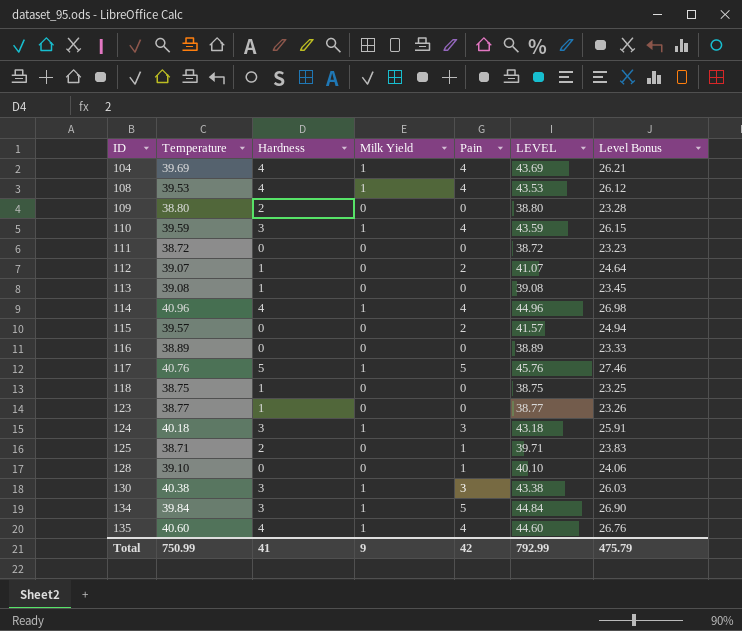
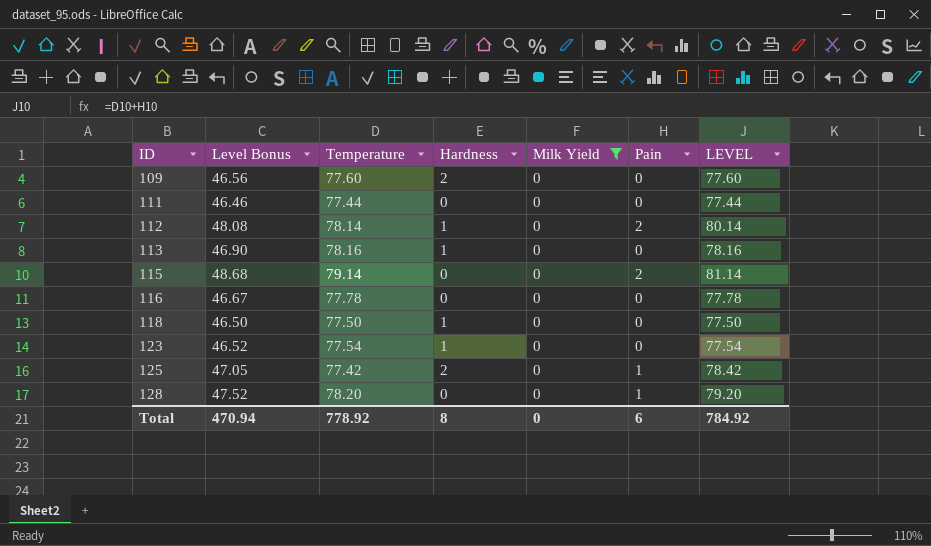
filter: none -> Milk Yield = 0
column Level Bonus | position: 7 -> 2
109 | Level Bonus: 23.28 -> 46.56
109 | Temperature: 38.80 -> 77.60
109 | LEVEL: 38.80 -> 77.60
111 | Level Bonus: 23.23 -> 46.46
111 | Temperature: 38.72 -> 77.44
111 | LEVEL: 38.72 -> 77.44
112 | Level Bonus: 24.64 -> 48.08
112 | Temperature: 39.07 -> 78.14
112 | LEVEL: 41.07 -> 80.14
113 | Level Bonus: 23.45 -> 46.90
113 | Temperature: 39.08 -> 78.16
113 | LEVEL: 39.08 -> 78.16
115 | Level Bonus: 24.94 -> 48.68
115 | Temperature: 39.57 -> 79.14
115 | LEVEL: 41.57 -> 81.14
116 | Level Bonus: 23.33 -> 46.67
116 | Temperature: 38.89 -> 77.78
116 | LEVEL: 38.89 -> 77.78
118 | Level Bonus: 23.25 -> 46.50
118 | Temperature: 38.75 -> 77.50
118 | LEVEL: 38.75 -> 77.50
123 | Level Bonus: 23.26 -> 46.52
123 | Temperature: 38.77 -> 77.54
123 | LEVEL: 38.77 -> 77.54
125 | Level Bonus: 23.83 -> 47.05
125 | Temperature: 38.71 -> 77.42
125 | LEVEL: 39.71 -> 78.42
128 | Level Bonus: 24.06 -> 47.52
128 | Temperature: 39.10 -> 78.20
128 | LEVEL: 40.10 -> 79.20
Total | Level Bonus: 475.79 -> 470.94
Total | Temperature: 750.99 -> 778.92
Total | Hardness: 41 -> 8
Total | Milk Yield: 9 -> 0
Total | Pain: 42 -> 6
Total | LEVEL: 792.99 -> 784.92

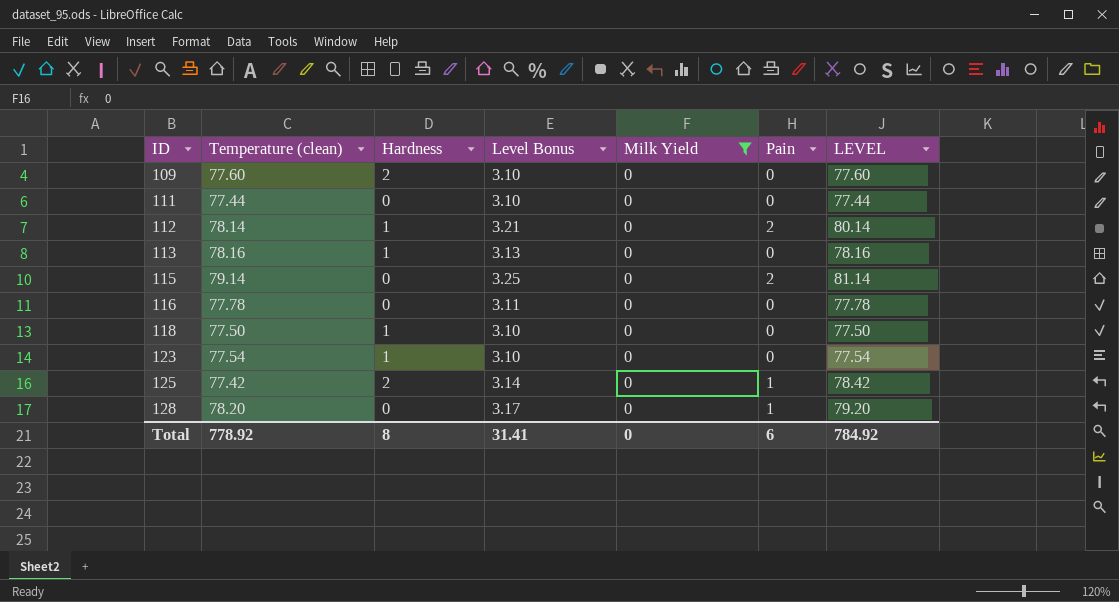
column name: Temperature -> Temperature (clean)
column Level Bonus | formula: [LEVEL] * 0.6 -> [LEVEL] * 0.04
column Level Bonus | position: 2 -> 4
Total | Level Bonus: 470.94 -> 31.41

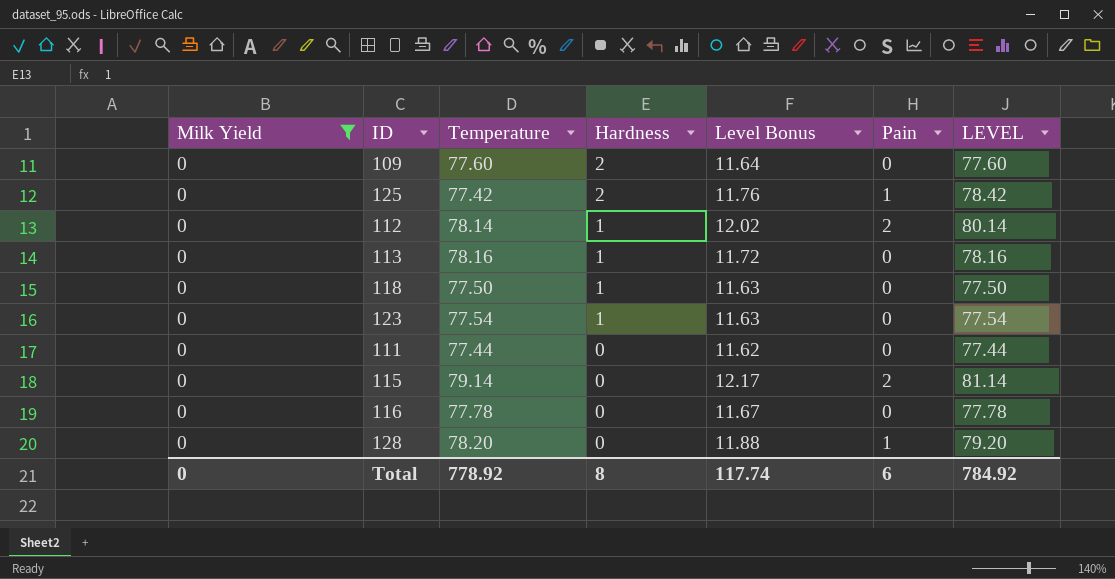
row order: ID ascending -> Hardness descending
column Milk Yield | position: 5 -> 1
column name: Temperature (clean) -> Temperature
column Level Bonus | formula: [LEVEL] * 0.04 -> [LEVEL] * 0.15
Total | Level Bonus: 31.41 -> 117.74

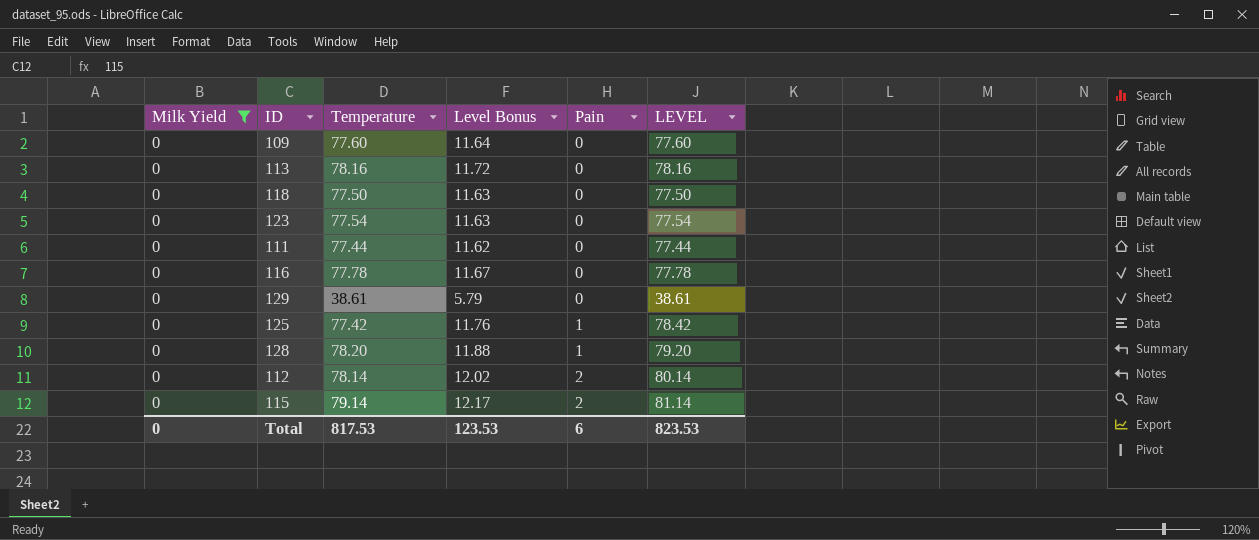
row order: Hardness descending -> Pain ascending
column Hardness | position: 4 -> none
row 129: none -> 0 | 38.61 | 5.79 | 0 | 38.61
Total | Temperature: 778.92 -> 817.53
Total | Level Bonus: 117.74 -> 123.53
Total | LEVEL: 784.92 -> 823.53

